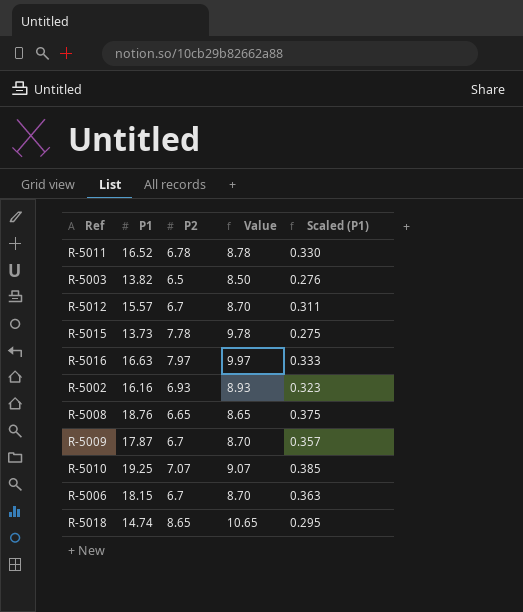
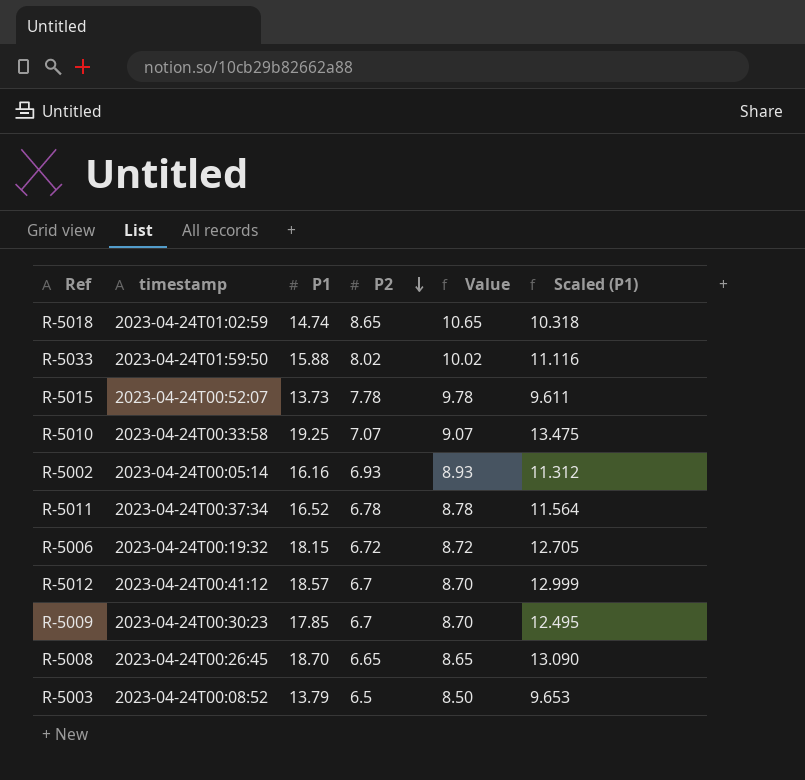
row order: none -> P2 descending
column timestamp | position: none -> 2
column Scaled (P1) | formula: [P1] * 0.02 -> [P1] * 0.7
row R-5016: 16.63 | 7.97 | 9.97 | 0.333 -> none
row R-5033: none -> 2023-04-24T01:59:50 | 15.88 | 8.02 | 10.02 | 11.116
R-5006 | P2: 6.7 -> 6.72
R-5006 | Value: 8.70 -> 8.72
R-5012 | P1: 15.57 -> 18.57
R-5009 | P1: 17.87 -> 17.85
R-5008 | P1: 18.76 -> 18.70
R-5003 | P1: 13.82 -> 13.79

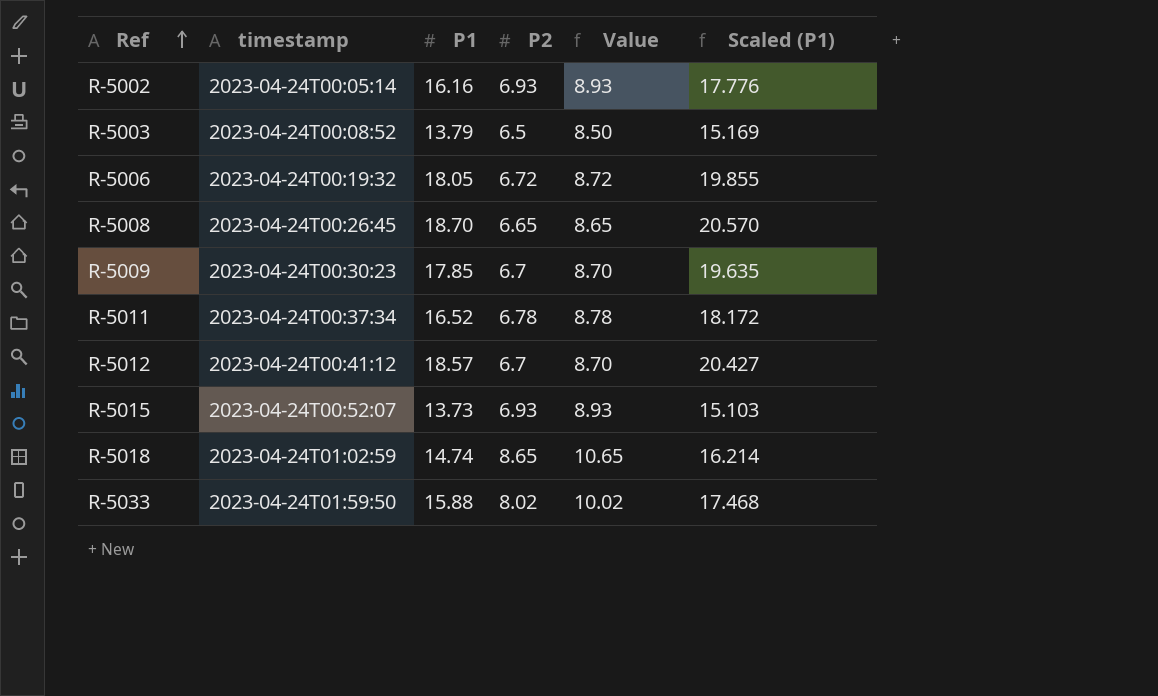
row order: P2 descending -> Ref ascending
column Scaled (P1) | formula: [P1] * 0.7 -> [P1] * 1.1
row R-5010: 2023-04-24T00:33:58 | 19.25 | 7.07 | 9.07 | 13.475 -> none
R-5006 | P1: 18.15 -> 18.05
R-5015 | P2: 7.78 -> 6.93
R-5015 | Value: 9.78 -> 8.93

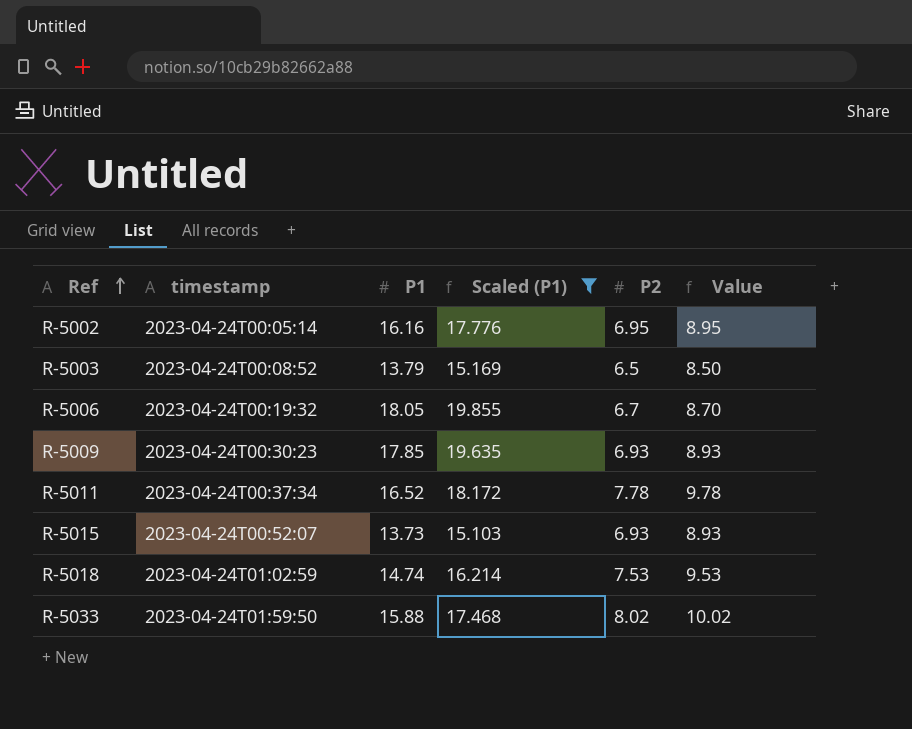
filter: none -> Scaled (P1) <= 19.855
column Scaled (P1) | position: 6 -> 4
R-5002 | P2: 6.93 -> 6.95
R-5002 | Value: 8.93 -> 8.95
R-5006 | P2: 6.72 -> 6.7
R-5006 | Value: 8.72 -> 8.70
R-5009 | P2: 6.7 -> 6.93
R-5009 | Value: 8.70 -> 8.93
R-5011 | P2: 6.78 -> 7.78
R-5011 | Value: 8.78 -> 9.78
R-5018 | P2: 8.65 -> 7.53
R-5018 | Value: 10.65 -> 9.53

